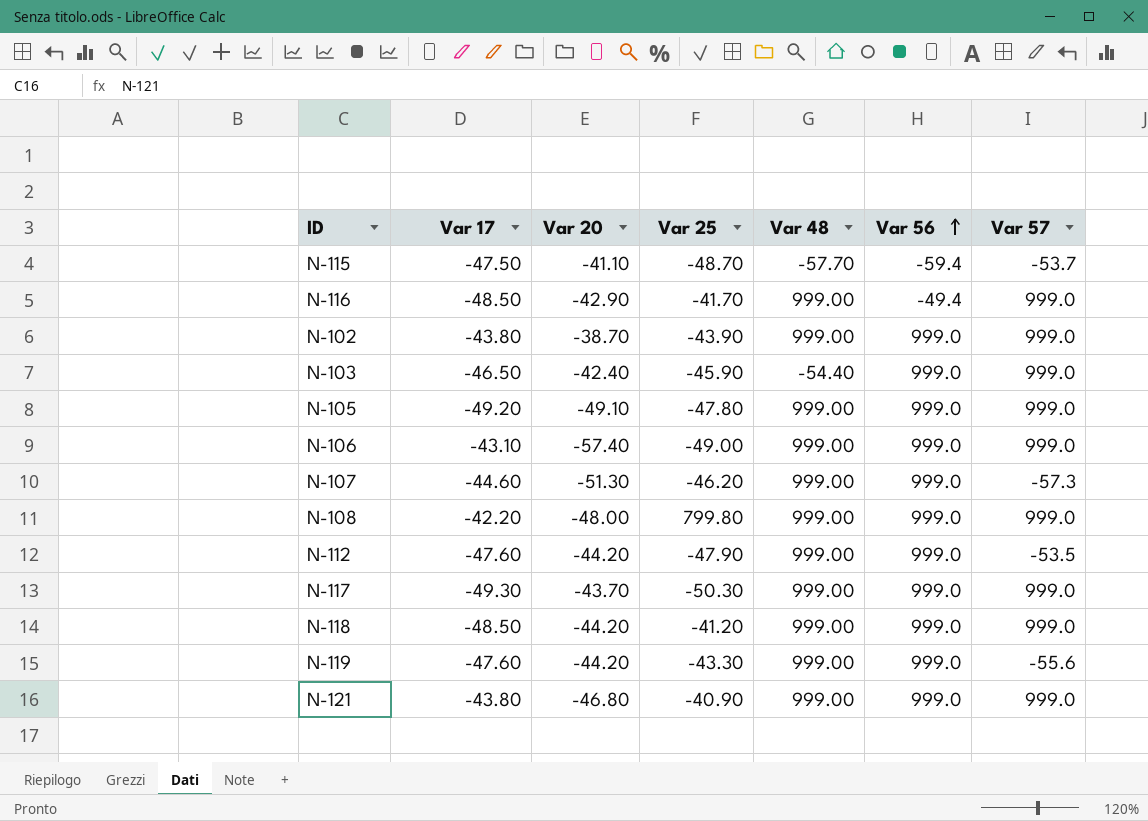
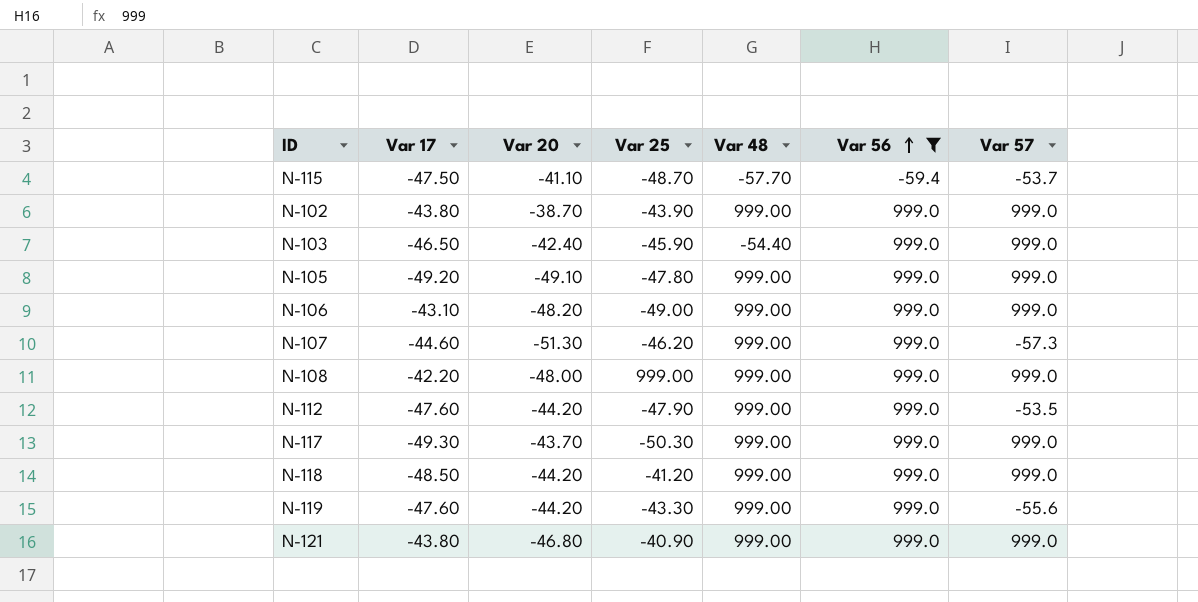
filter: none -> Var 56 != -49.4
N-106 | Var 20: -57.40 -> -48.20
N-108 | Var 25: 799.80 -> 999.00

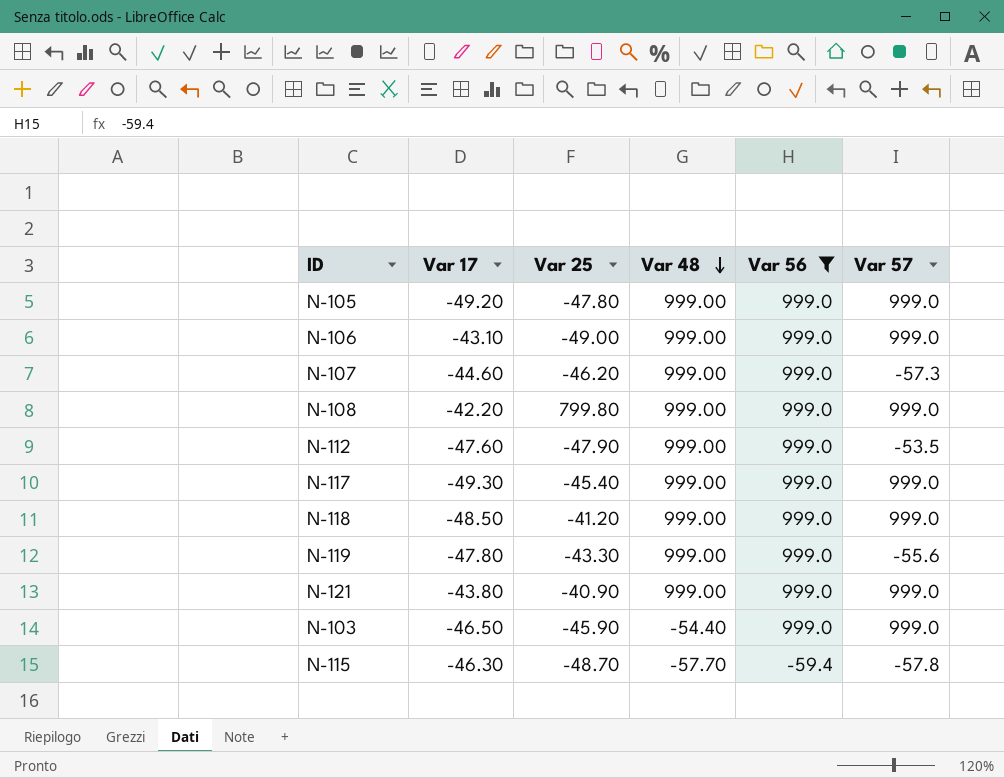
row order: Var 56 ascending -> Var 48 descending
column Var 20 | position: 3 -> none
row N-102: -43.80 | -38.70 | -43.90 | 999.00 | 999.0 | 999.0 -> none
N-108 | Var 25: 999.00 -> 799.80
N-117 | Var 25: -50.30 -> -45.40
N-119 | Var 17: -47.60 -> -47.80
N-115 | Var 17: -47.50 -> -46.30
N-115 | Var 57: -53.7 -> -57.8

